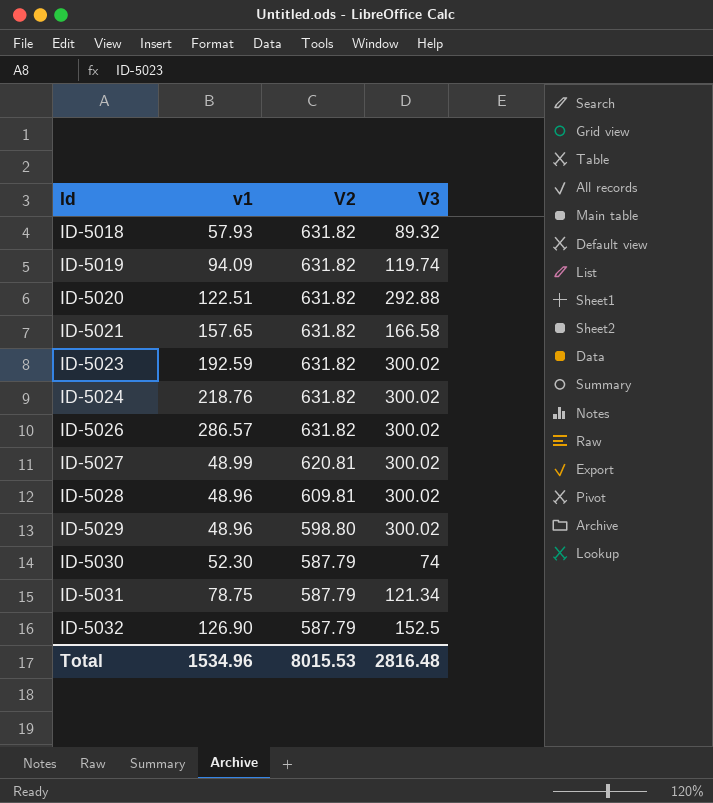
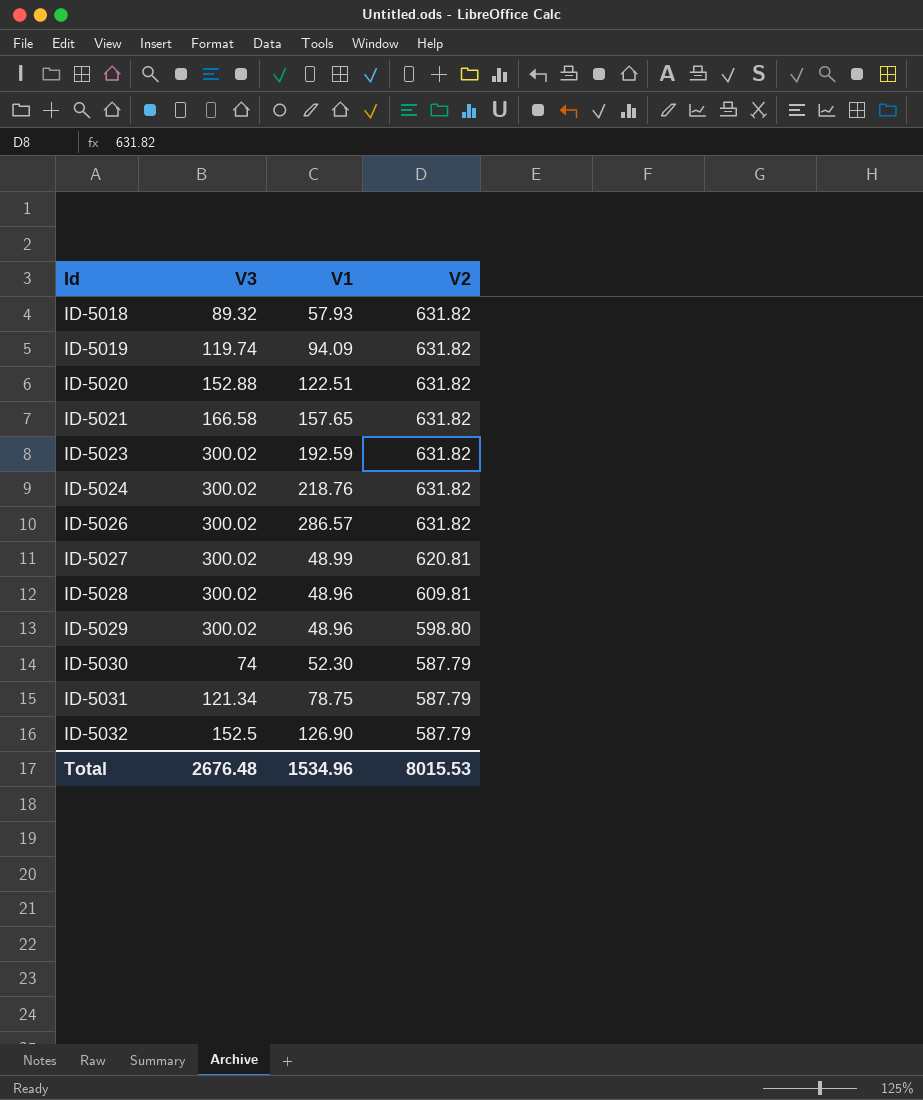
column V3 | position: 4 -> 2
column name: v1 -> V1
ID-5020 | V3: 292.88 -> 152.88
Total | V3: 2816.48 -> 2676.48

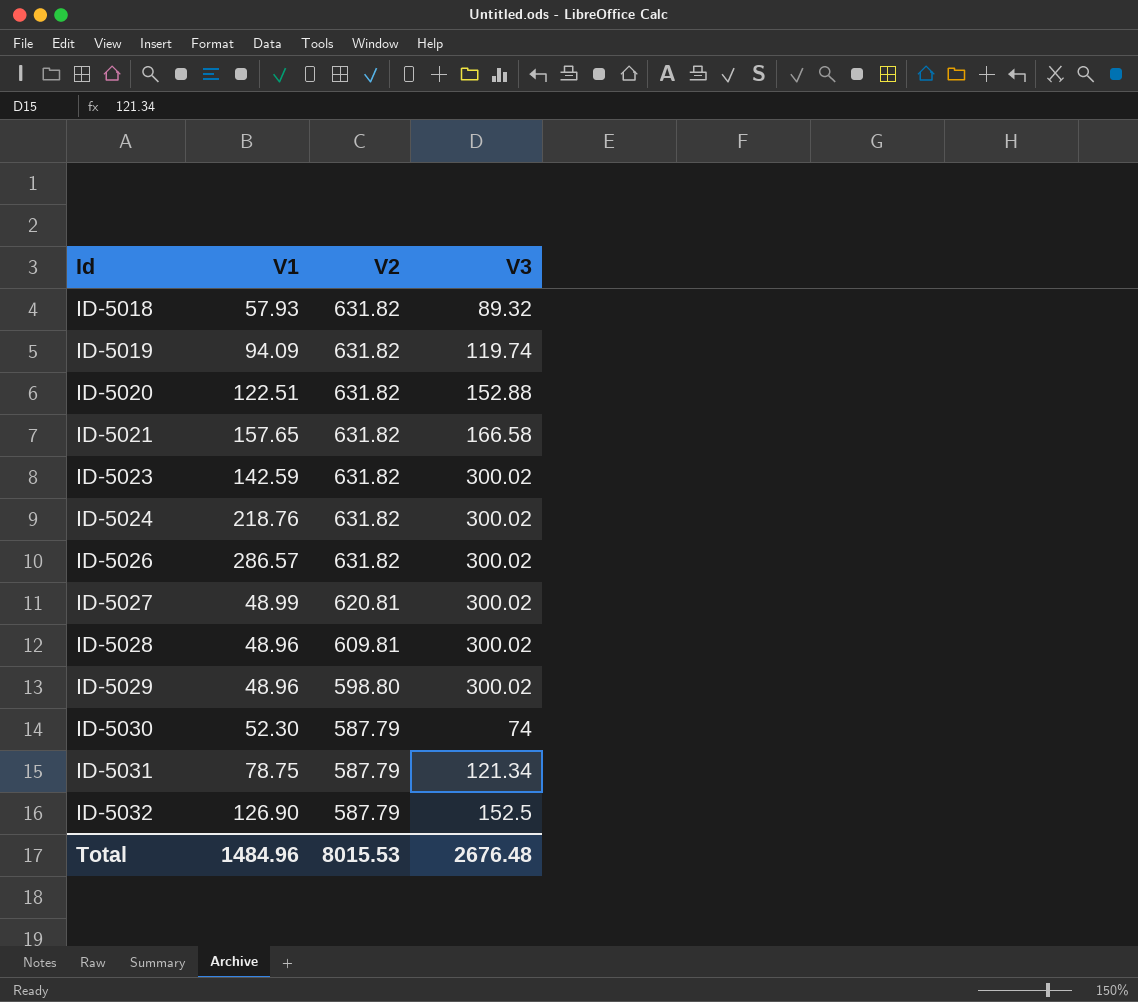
column V3 | position: 2 -> 4
ID-5023 | V1: 192.59 -> 142.59
Total | V1: 1534.96 -> 1484.96

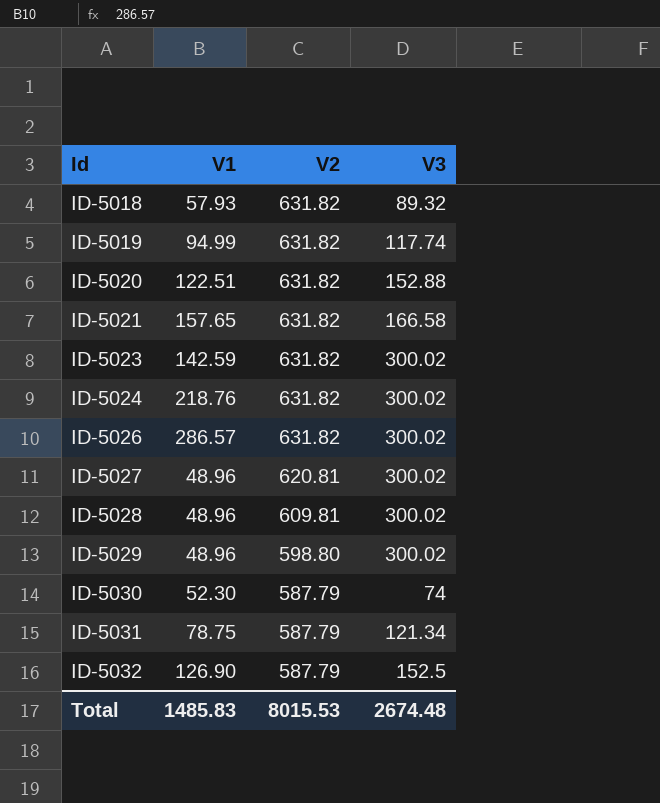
ID-5019 | V1: 94.09 -> 94.99
ID-5019 | V3: 119.74 -> 117.74
ID-5027 | V1: 48.99 -> 48.96
Total | V1: 1484.96 -> 1485.83
Total | V3: 2676.48 -> 2674.48

